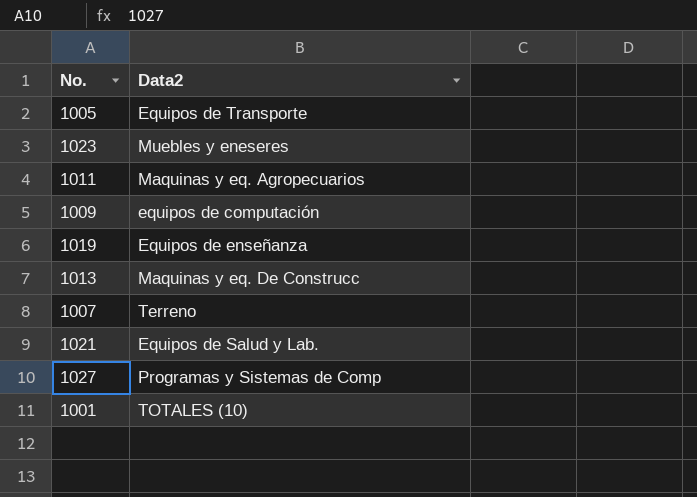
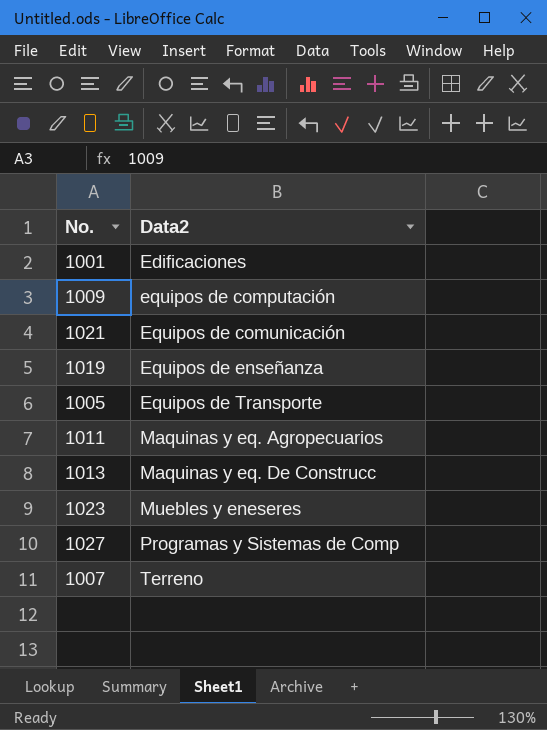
row order: none -> Data2 ascending
1001 | Data2: TOTALES (10) -> Edificaciones
1021 | Data2: Equipos de Salud y Lab. -> Equipos de comunicación

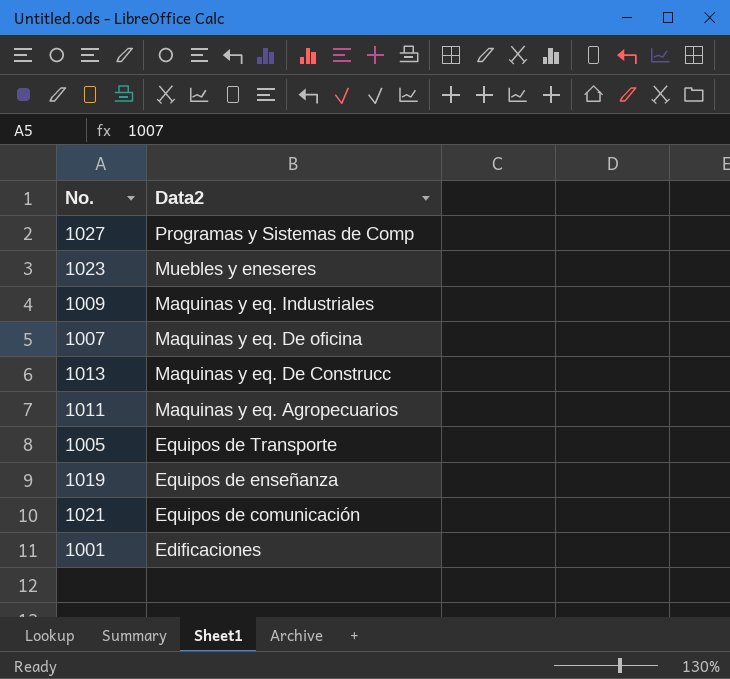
row order: Data2 ascending -> Data2 descending
1009 | Data2: equipos de computación -> Maquinas y eq. Industriales
1007 | Data2: Terreno -> Maquinas y eq. De oficina

